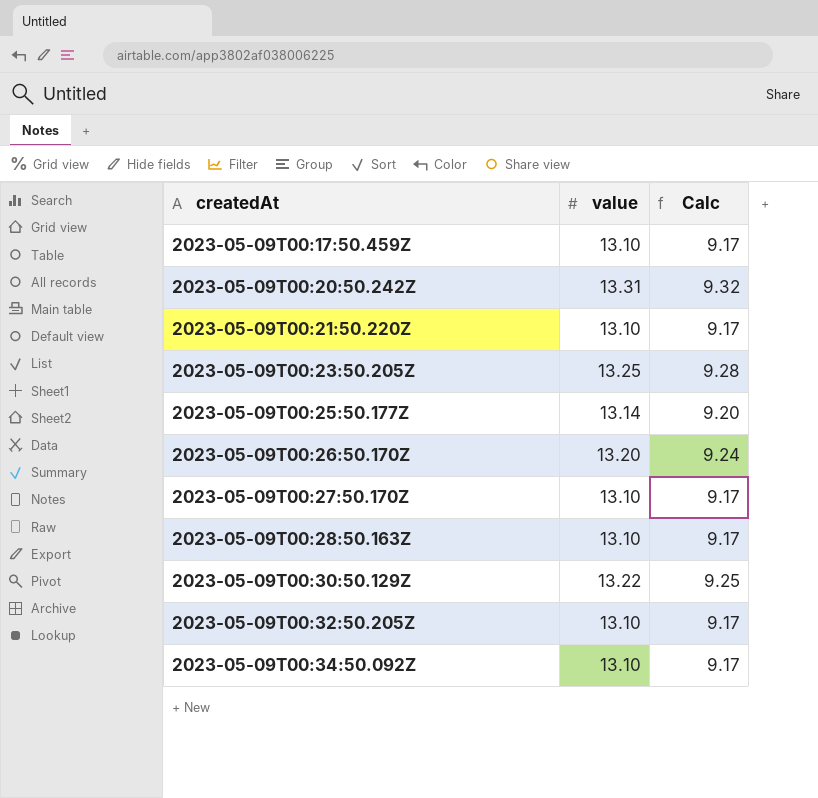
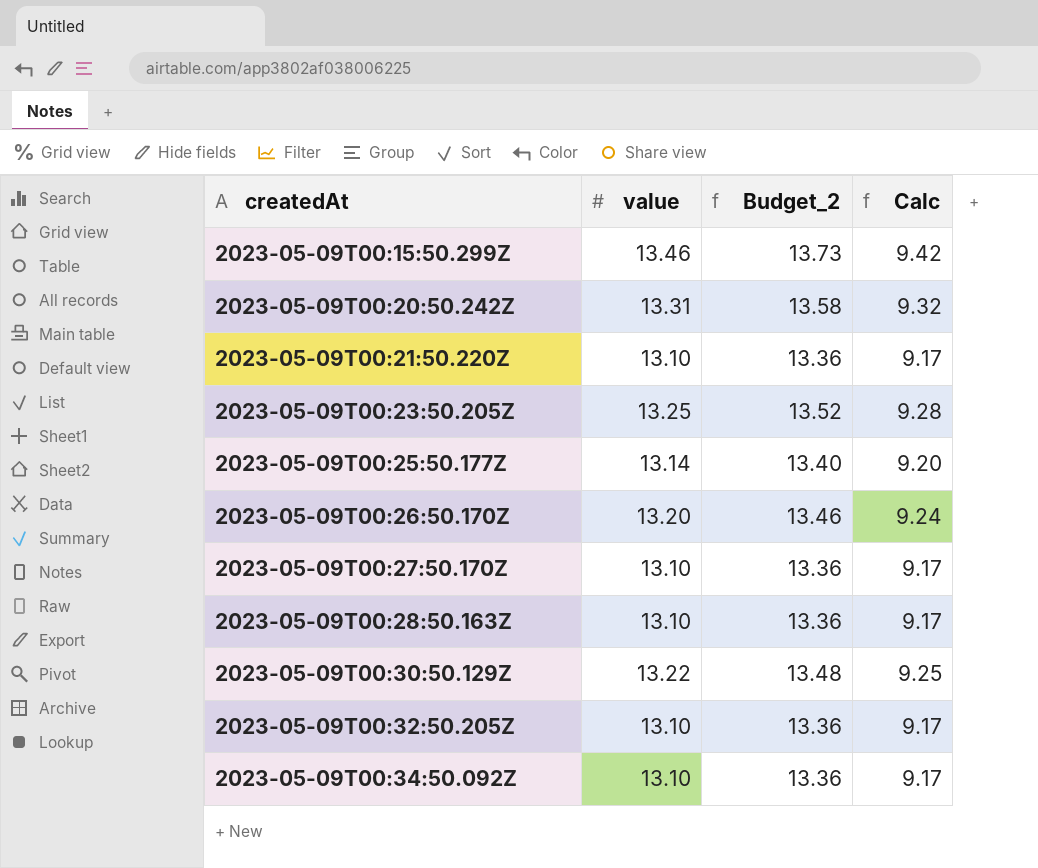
column Budget_2 | formula: none -> [value] * 1.02
row 2023-05-09T00:17:50.459Z: 13.10 | 9.17 -> none
row 2023-05-09T00:15:50.299Z: none -> 13.46 | 13.73 | 9.42

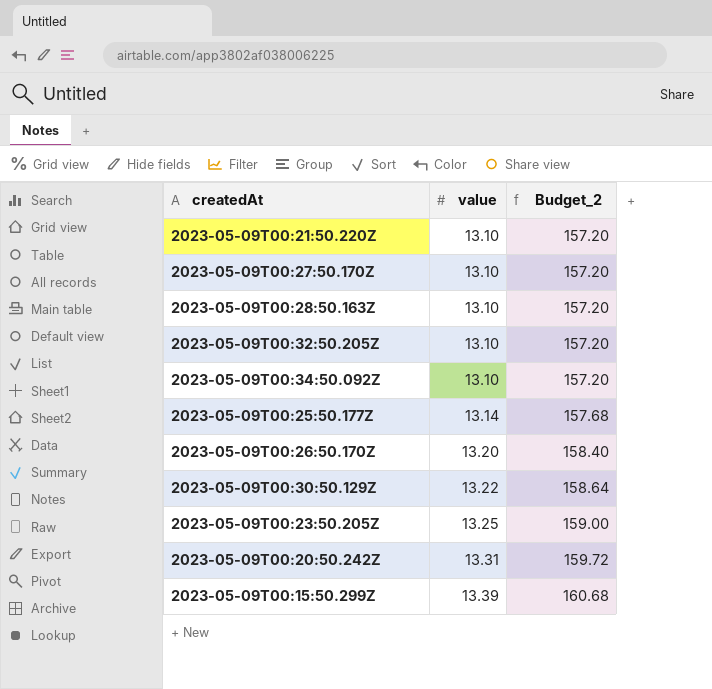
row order: createdAt ascending -> value ascending
column Calc | formula: [value] * 0.7 -> none
column Budget_2 | formula: [value] * 1.02 -> [value] * 12
2023-05-09T00:15:50.299Z | value: 13.46 -> 13.39

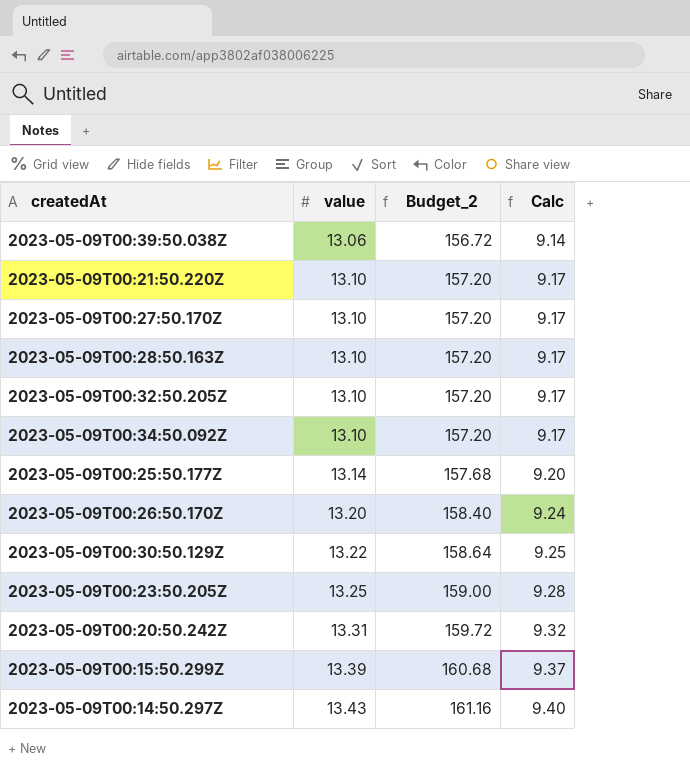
column Calc | formula: none -> [value] * 0.7
row 2023-05-09T00:39:50.038Z: none -> 13.06 | 156.72 | 9.14
row 2023-05-09T00:14:50.297Z: none -> 13.43 | 161.16 | 9.40

